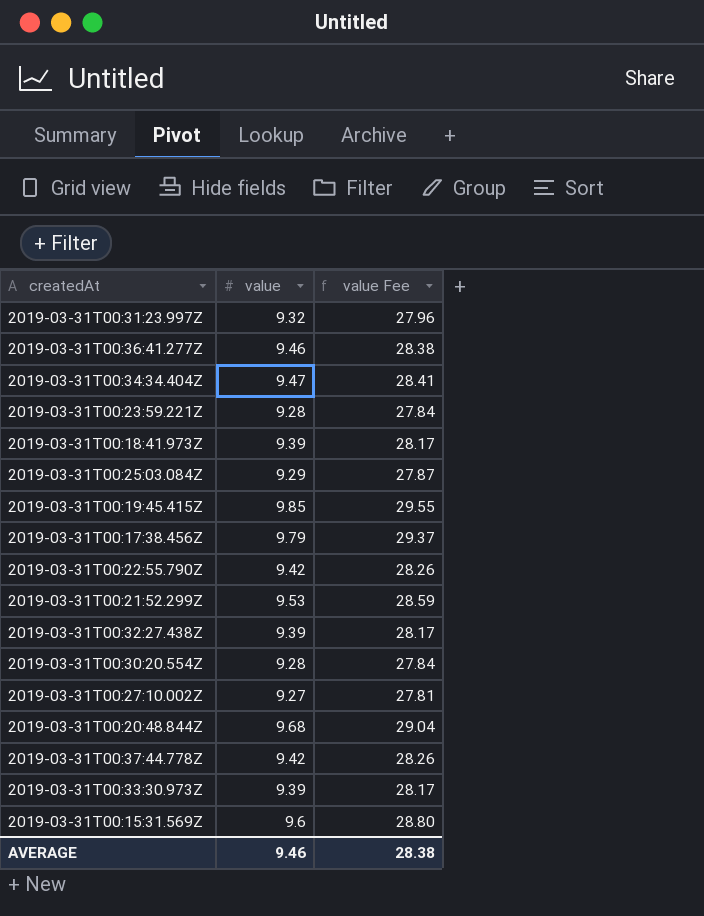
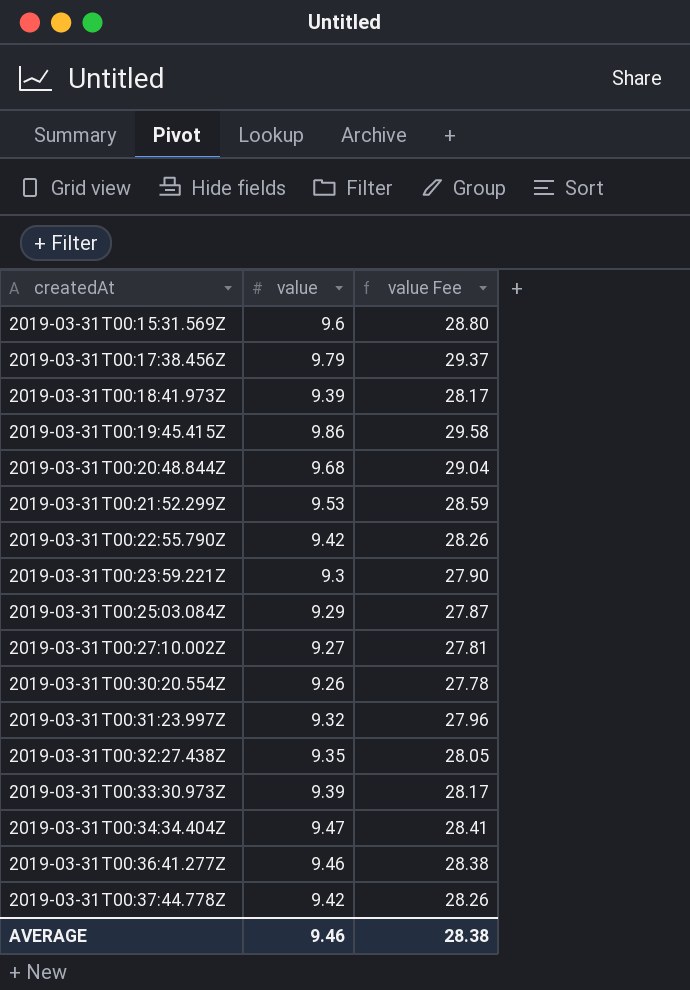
row order: none -> createdAt ascending
2019-03-31T00:19:45.415Z | value: 9.85 -> 9.86
2019-03-31T00:19:45.415Z | value Fee: 29.55 -> 29.58
2019-03-31T00:23:59.221Z | value: 9.28 -> 9.3
2019-03-31T00:23:59.221Z | value Fee: 27.84 -> 27.90
2019-03-31T00:30:20.554Z | value: 9.28 -> 9.26
2019-03-31T00:30:20.554Z | value Fee: 27.84 -> 27.78
2019-03-31T00:32:27.438Z | value: 9.39 -> 9.35
2019-03-31T00:32:27.438Z | value Fee: 28.17 -> 28.05

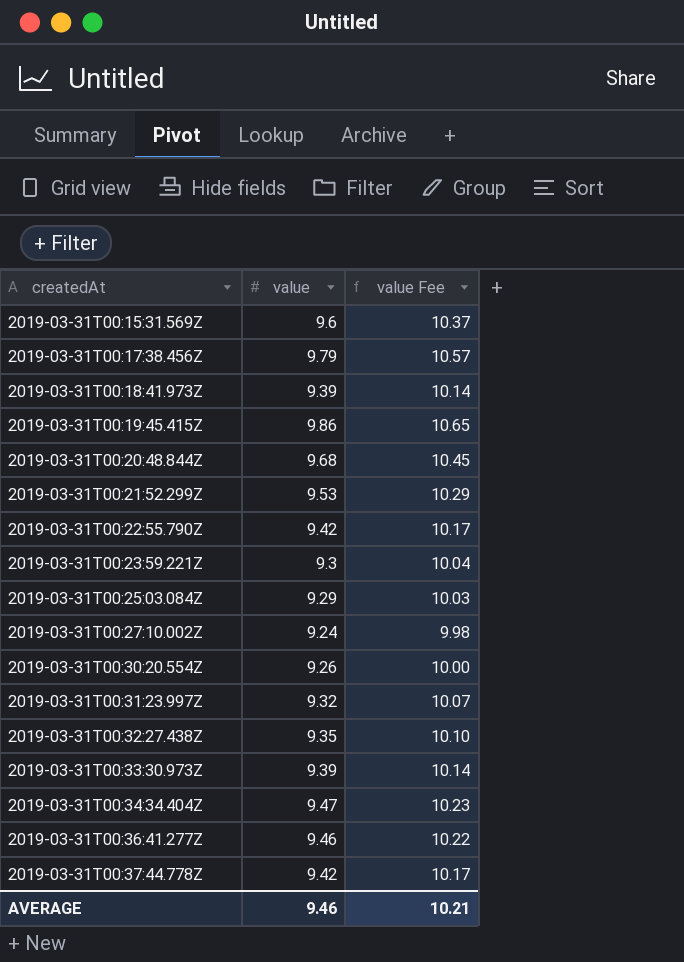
column value Fee | formula: [value] * 3 -> [value] * 1.08
2019-03-31T00:27:10.002Z | value: 9.27 -> 9.24
AVERAGE | value Fee: 28.38 -> 10.21

